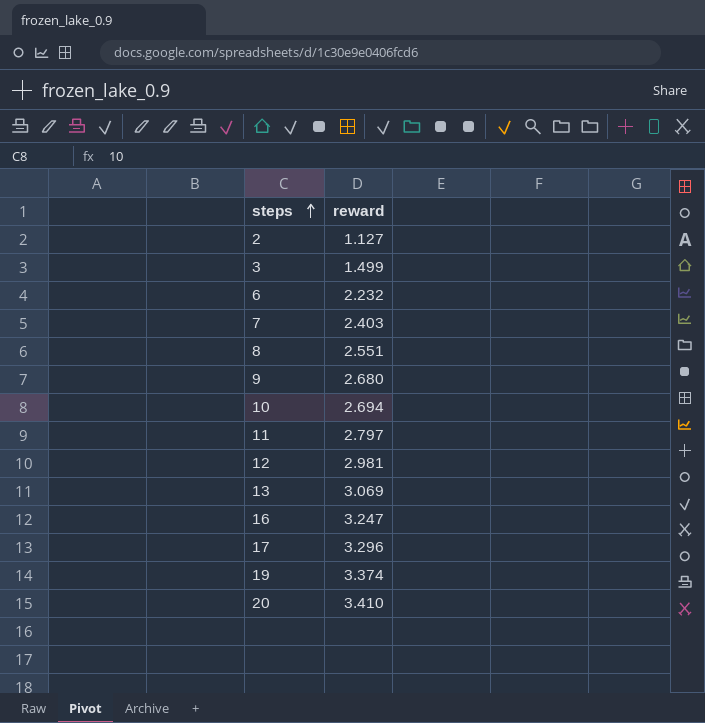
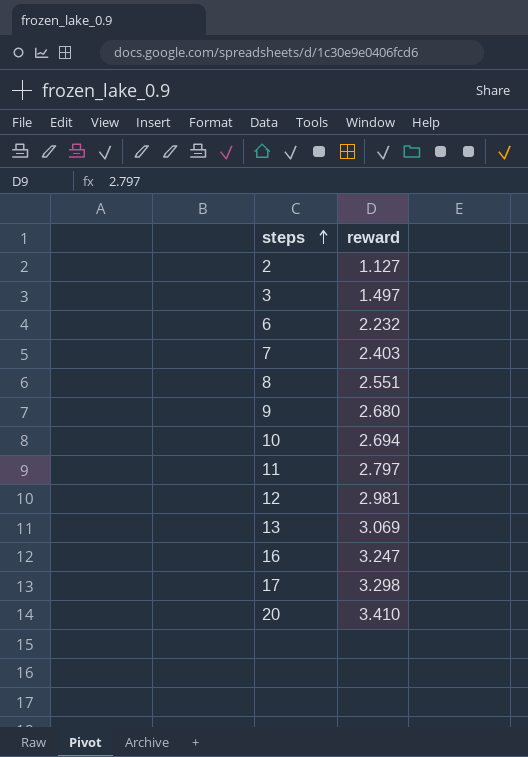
row 19: 3.374 -> none
3 | reward: 1.499 -> 1.497
17 | reward: 3.296 -> 3.298

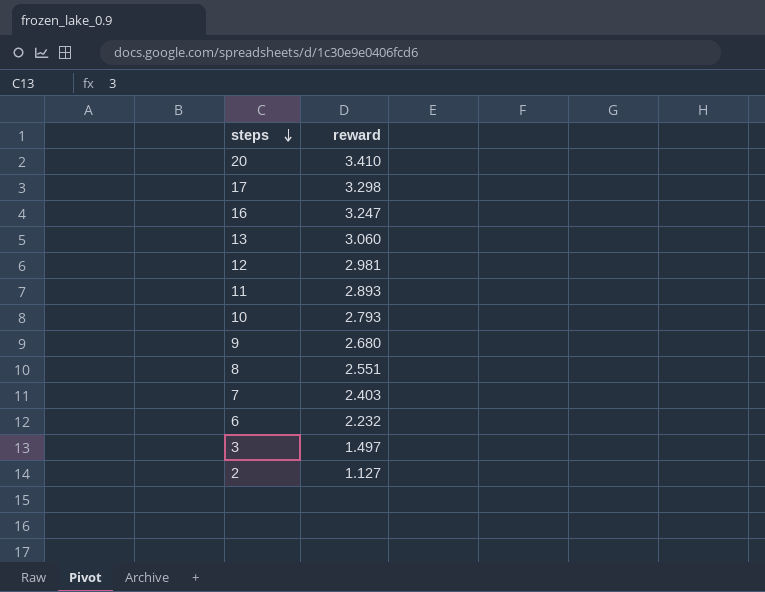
row order: steps ascending -> steps descending
13 | reward: 3.069 -> 3.060
11 | reward: 2.797 -> 2.893
10 | reward: 2.694 -> 2.793

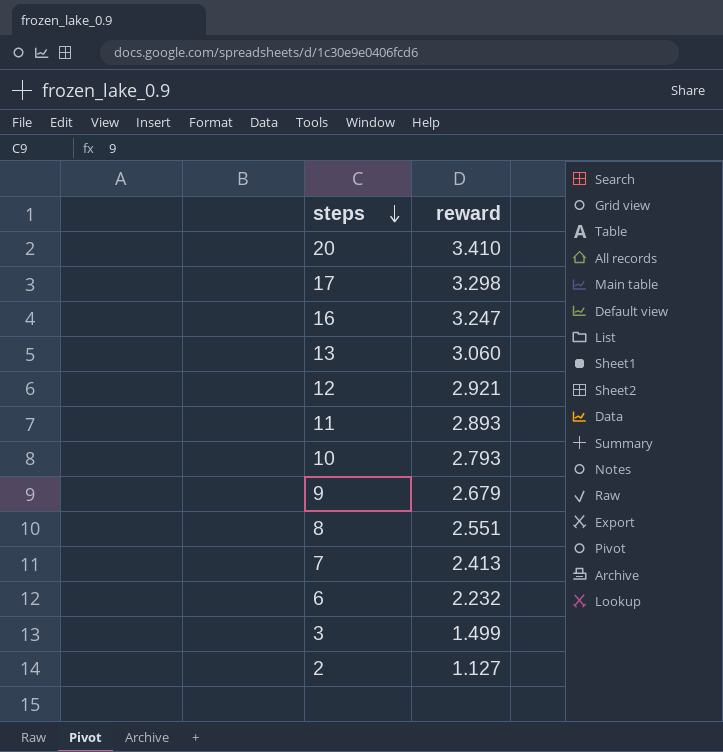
12 | reward: 2.981 -> 2.921
9 | reward: 2.680 -> 2.679
7 | reward: 2.403 -> 2.413
3 | reward: 1.497 -> 1.499

